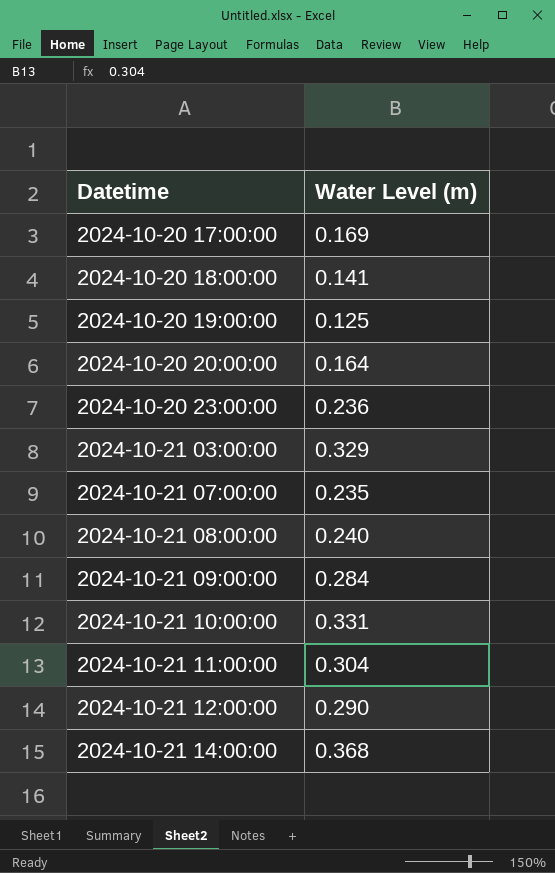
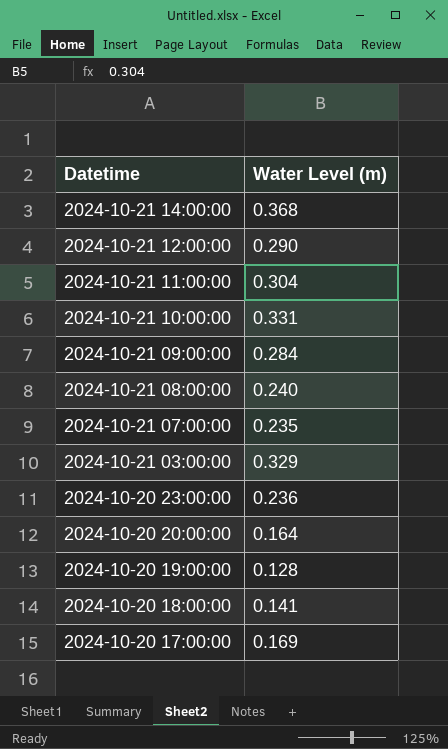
row order: Datetime ascending -> Datetime descending
2024-10-20 19:00:00 | Water Level (m): 0.125 -> 0.128

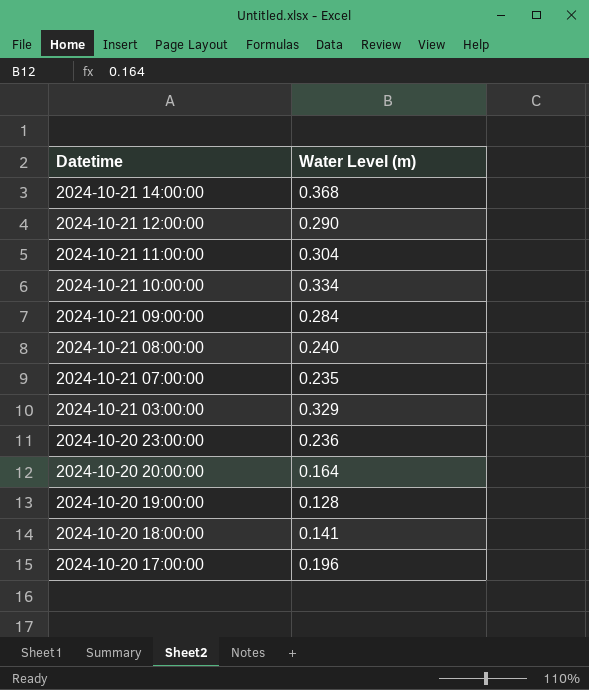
2024-10-21 10:00:00 | Water Level (m): 0.331 -> 0.334
2024-10-20 17:00:00 | Water Level (m): 0.169 -> 0.196

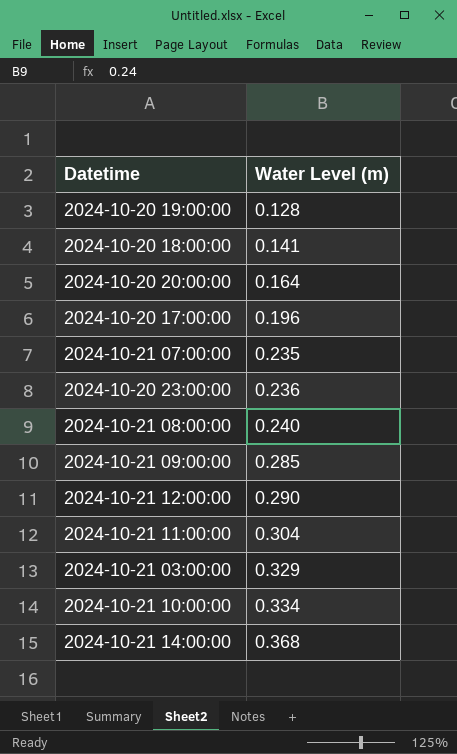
row order: Datetime descending -> Water Level (m) ascending
2024-10-21 09:00:00 | Water Level (m): 0.284 -> 0.285

